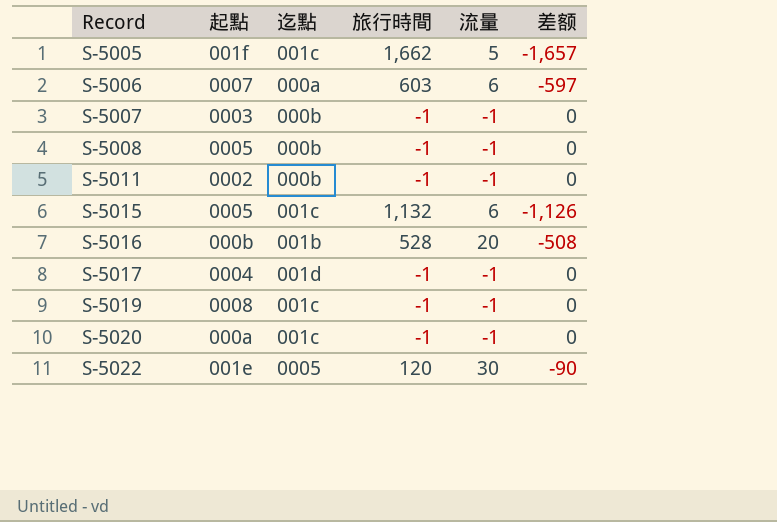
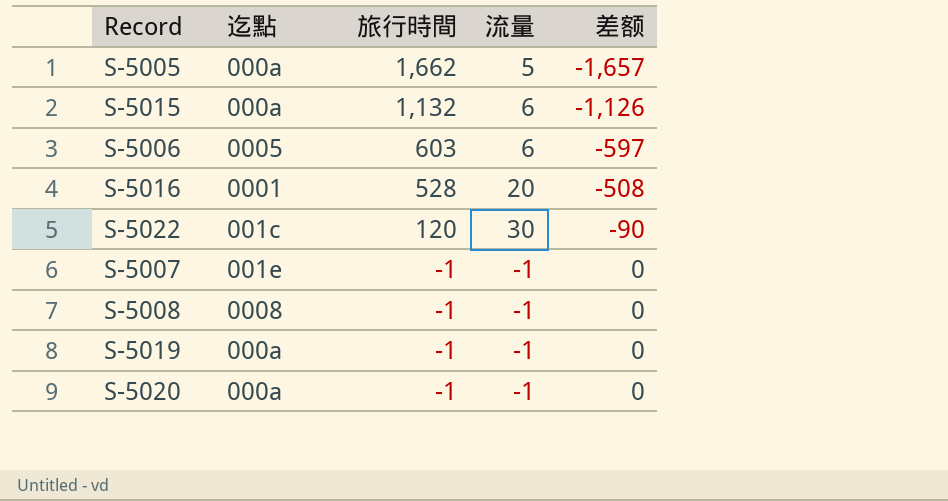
row order: Record ascending -> 旅行時間 descending
column 起點 | position: 2 -> none
row S-5011: 0002 | 000b | -1 | -1 | 0 -> none
row S-5017: 0004 | 001d | -1 | -1 | 0 -> none
S-5005 | 迄點: 001c -> 000a
S-5015 | 迄點: 001c -> 000a
S-5006 | 迄點: 000a -> 0005
S-5016 | 迄點: 001b -> 0001
S-5022 | 迄點: 0005 -> 001c
S-5007 | 迄點: 000b -> 001e
S-5008 | 迄點: 000b -> 0008
S-5019 | 迄點: 001c -> 000a
S-5020 | 迄點: 001c -> 000a

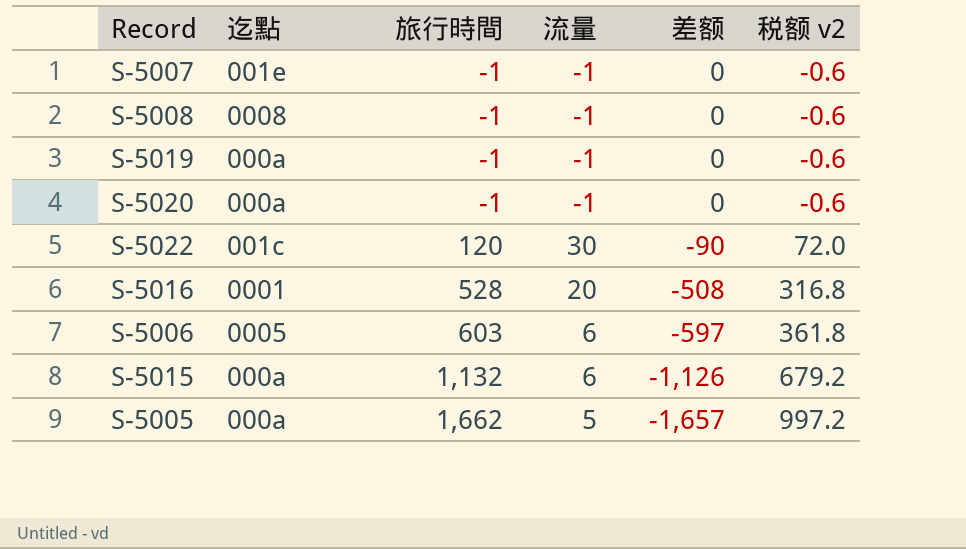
row order: 旅行時間 descending -> 旅行時間 ascending
column 税额 v2 | formula: none -> [旅行時間] * 0.6

